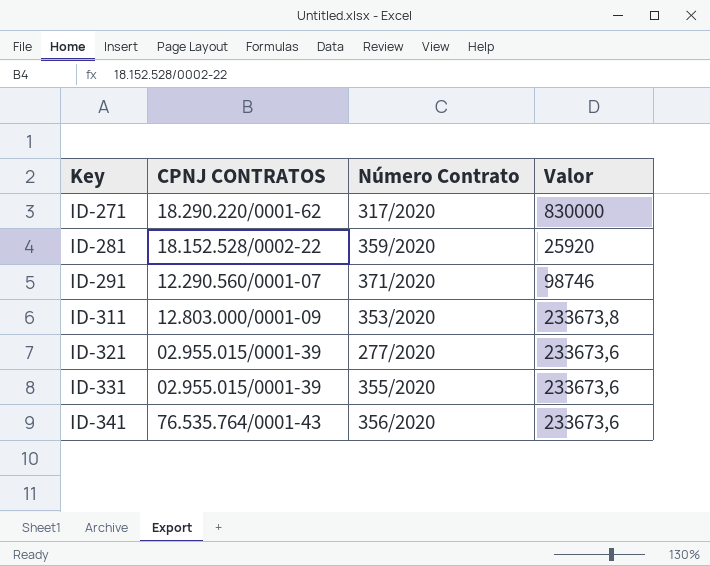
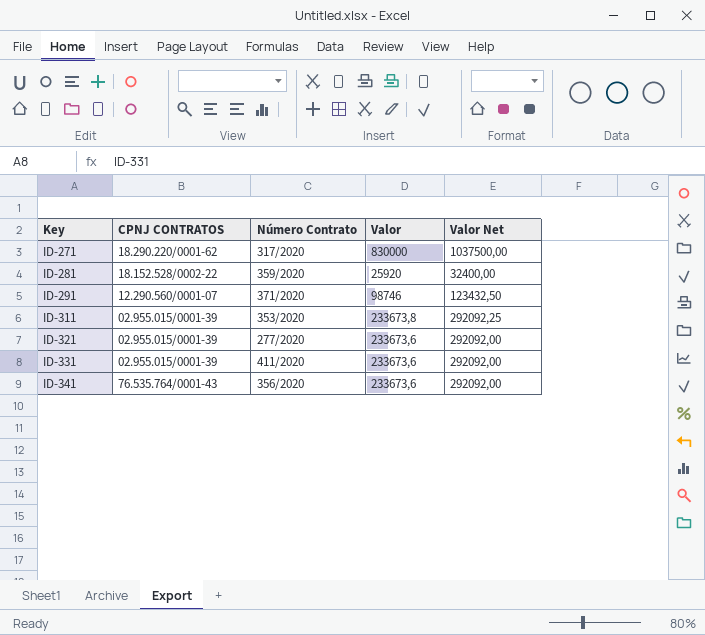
column Valor Net | formula: none -> [Valor] * 1,25
ID-311 | CPNJ CONTRATOS: 12.803.000/0001-09 -> 02.955.015/0001-39
ID-331 | Número Contrato: 355/2020 -> 411/2020

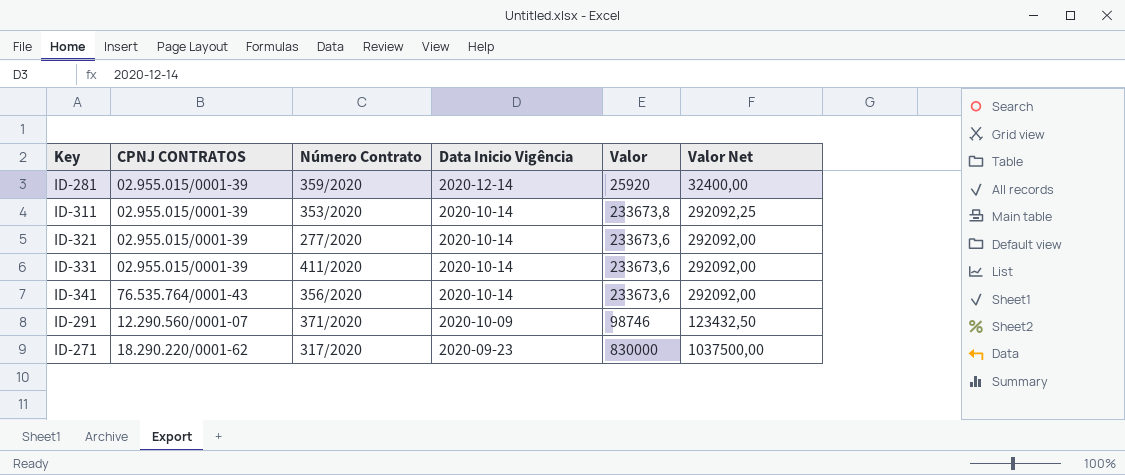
row order: Key ascending -> Data Inicio Vigência descending
column Data Inicio Vigência | position: none -> 4
ID-281 | CPNJ CONTRATOS: 18.152.528/0002-22 -> 02.955.015/0001-39

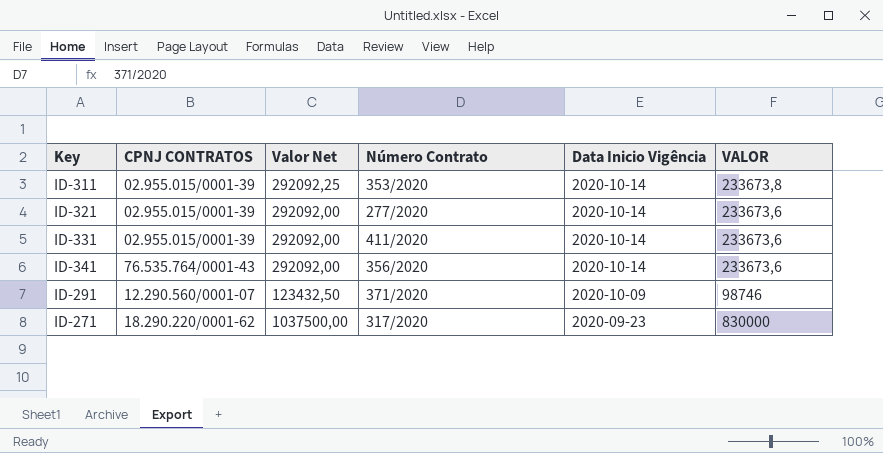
column Valor Net | position: 6 -> 3
column name: Valor -> VALOR
row ID-281: 02.955.015/0001-39 | 359/2020 | 2020-12-14 | 25920 | 32400,00 -> none

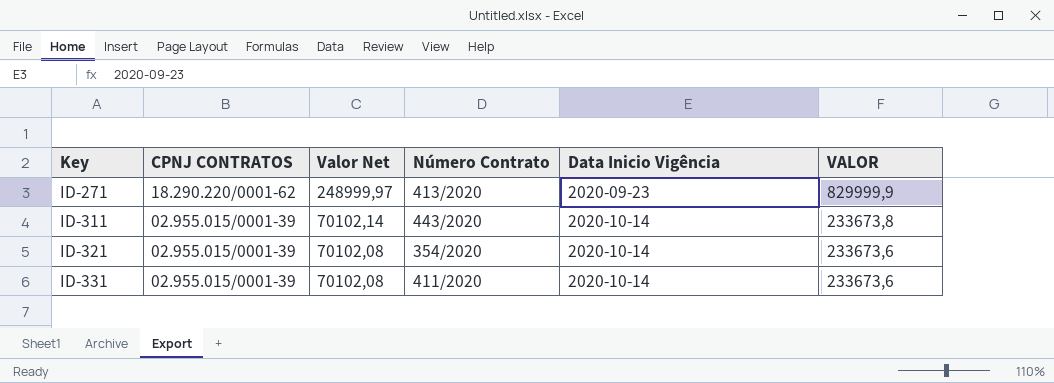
row order: Data Inicio Vigência descending -> Key ascending
column Valor Net | formula: [VALOR] * 1,25 -> [VALOR] * 0,3
row ID-341: 76.535.764/0001-43 | 292092,00 | 356/2020 | 2020-10-14 | 233673,6 -> none
row ID-291: 12.290.560/0001-07 | 123432,50 | 371/2020 | 2020-10-09 | 98746 -> none
ID-271 | Número Contrato: 317/2020 -> 413/2020
ID-271 | VALOR: 830000 -> 829999,9
ID-311 | Número Contrato: 353/2020 -> 443/2020
ID-321 | Número Contrato: 277/2020 -> 354/2020

